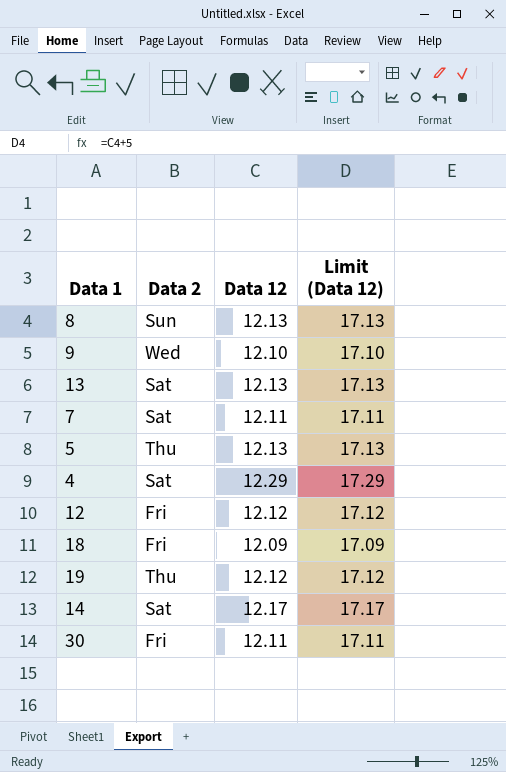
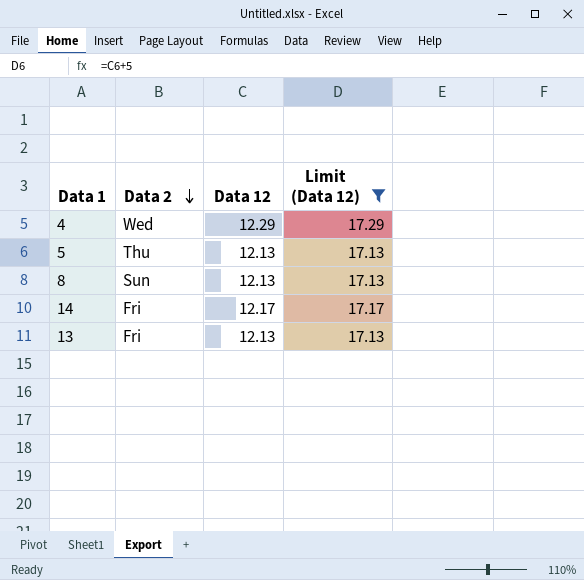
filter: none -> Limit (Data 12) >= 17.13
row order: none -> Data 2 descending
4 | Data 2: Sat -> Wed
14 | Data 2: Sat -> Fri
13 | Data 2: Sat -> Fri

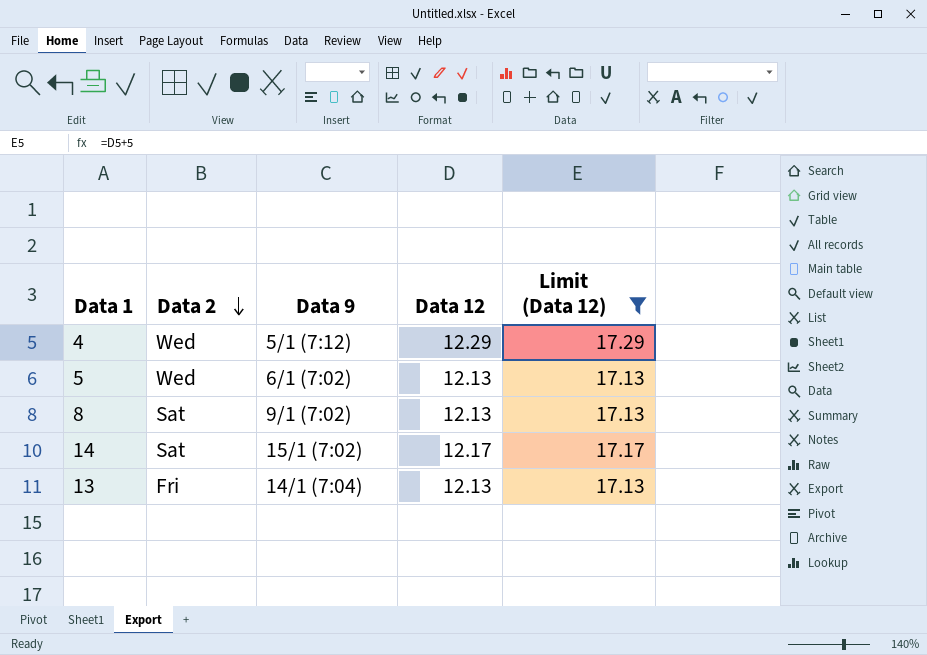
column Data 9 | position: none -> 3
5 | Data 2: Thu -> Wed
8 | Data 2: Sun -> Sat
14 | Data 2: Fri -> Sat

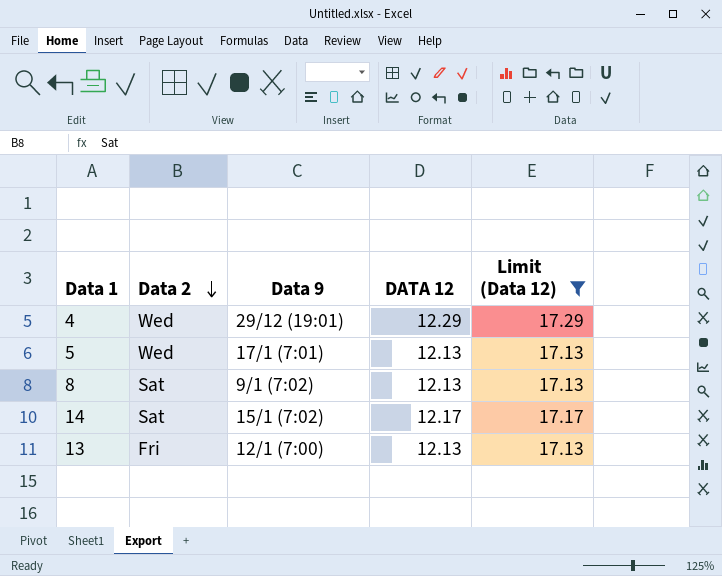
column name: Data 12 -> DATA 12
4 | Data 9: 5/1 (7:12) -> 29/12 (19:01)
5 | Data 9: 6/1 (7:02) -> 17/1 (7:01)
13 | Data 9: 14/1 (7:04) -> 12/1 (7:00)

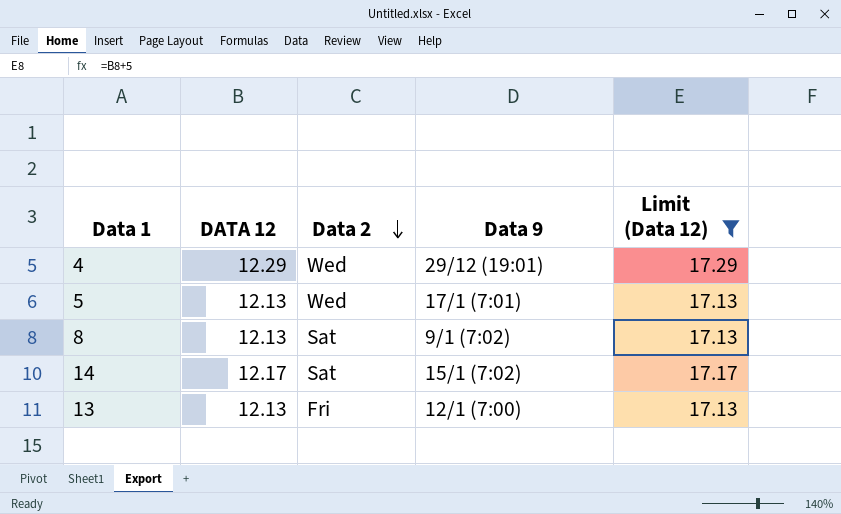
column DATA 12 | position: 4 -> 2

